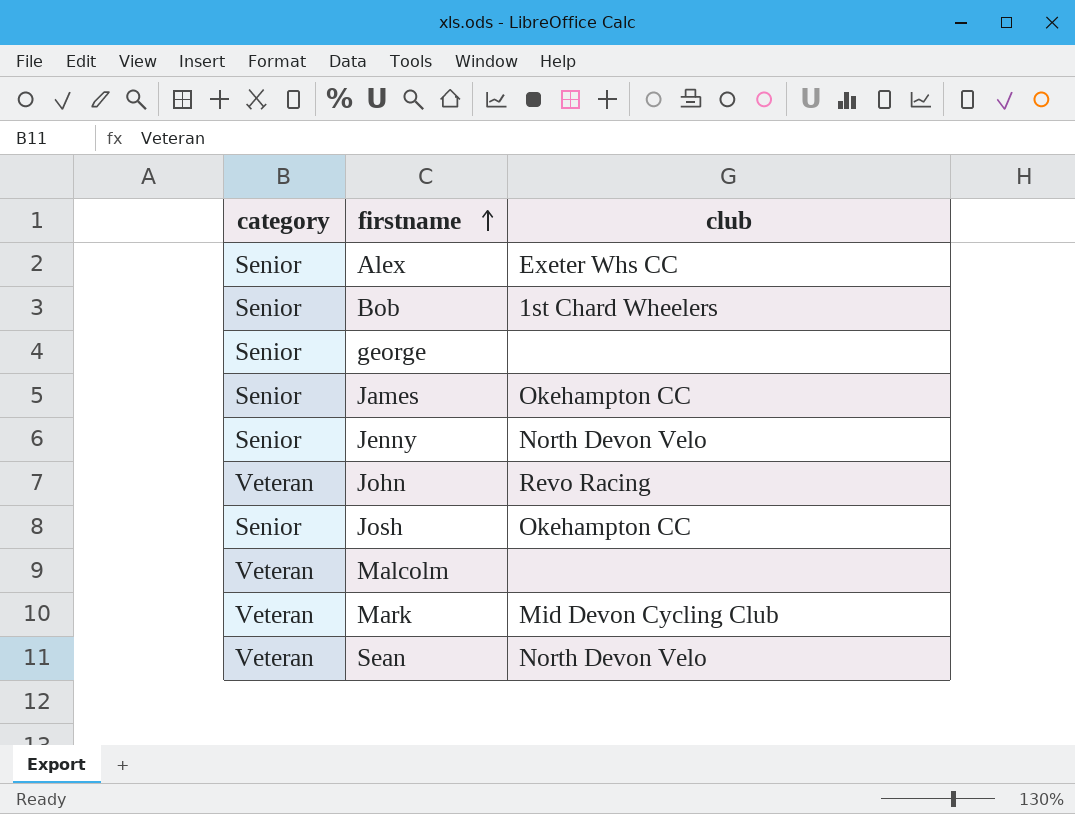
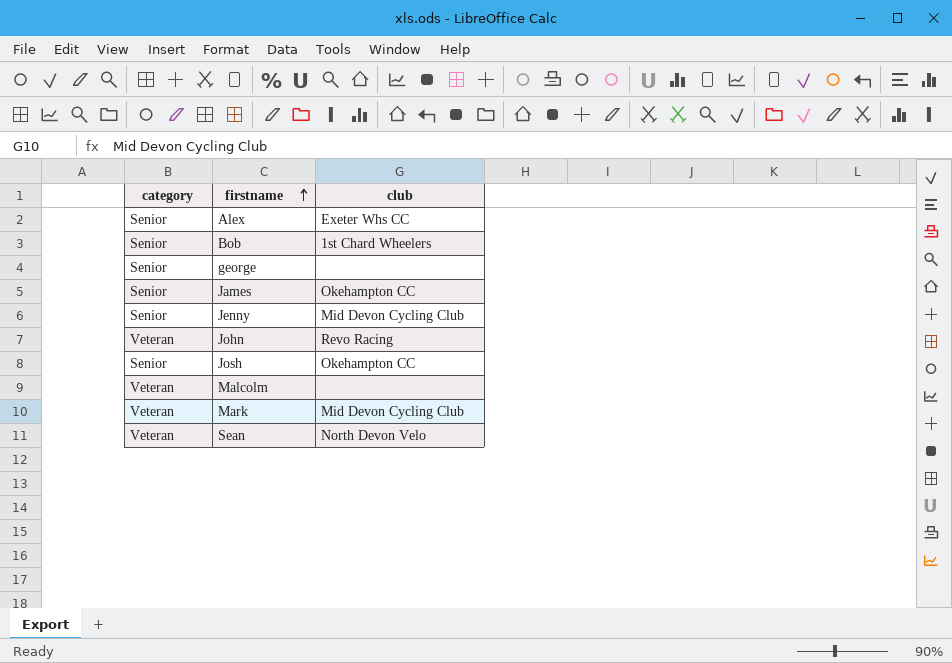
Jenny | club: North Devon Velo -> Mid Devon Cycling Club

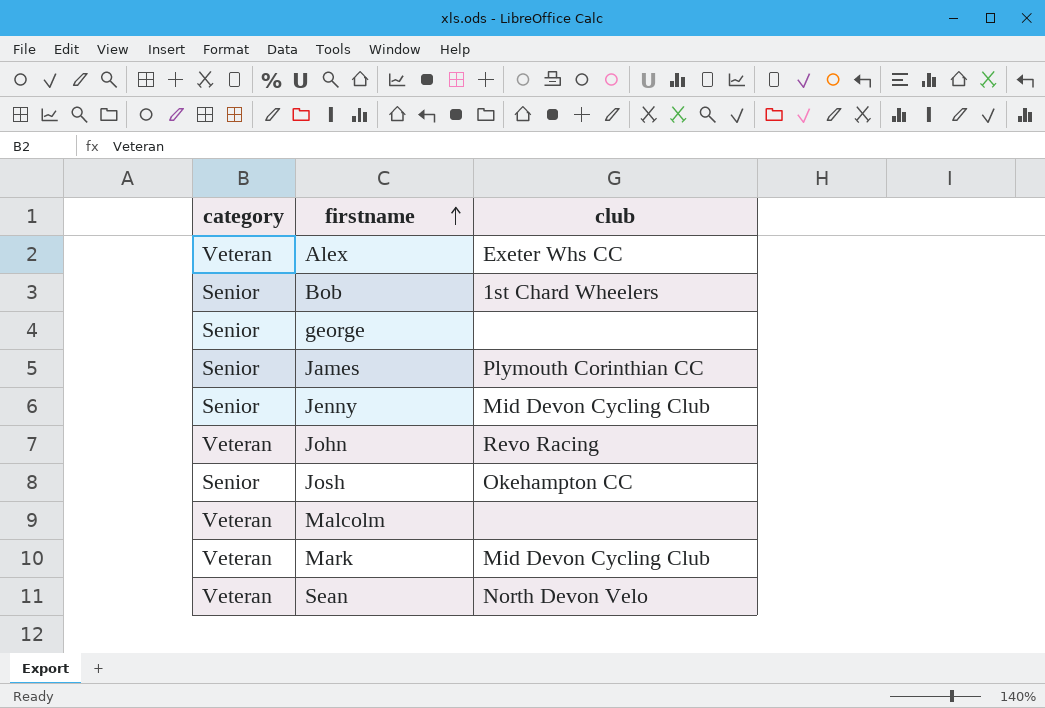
Alex | category: Senior -> Veteran
James | club: Okehampton CC -> Plymouth Corinthian CC

